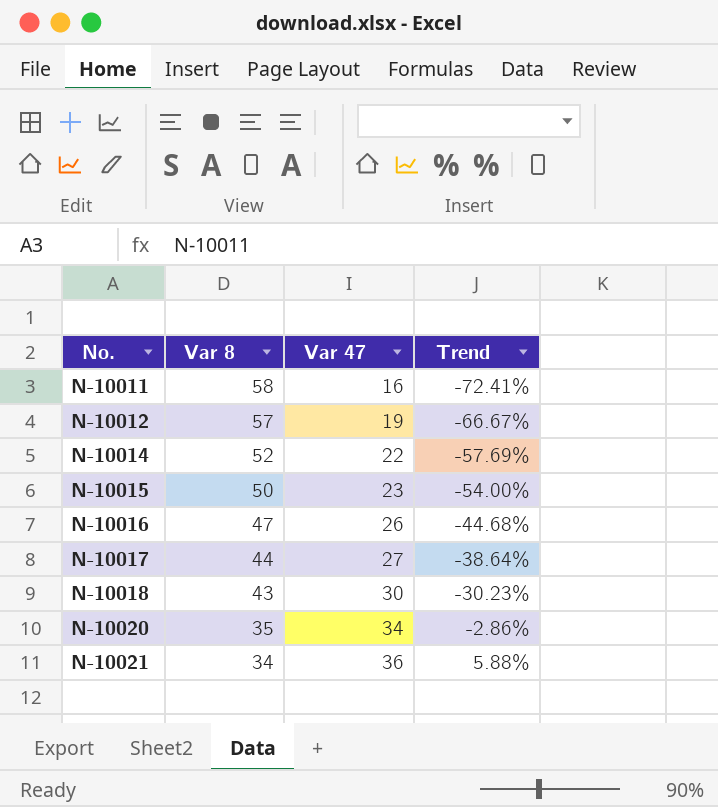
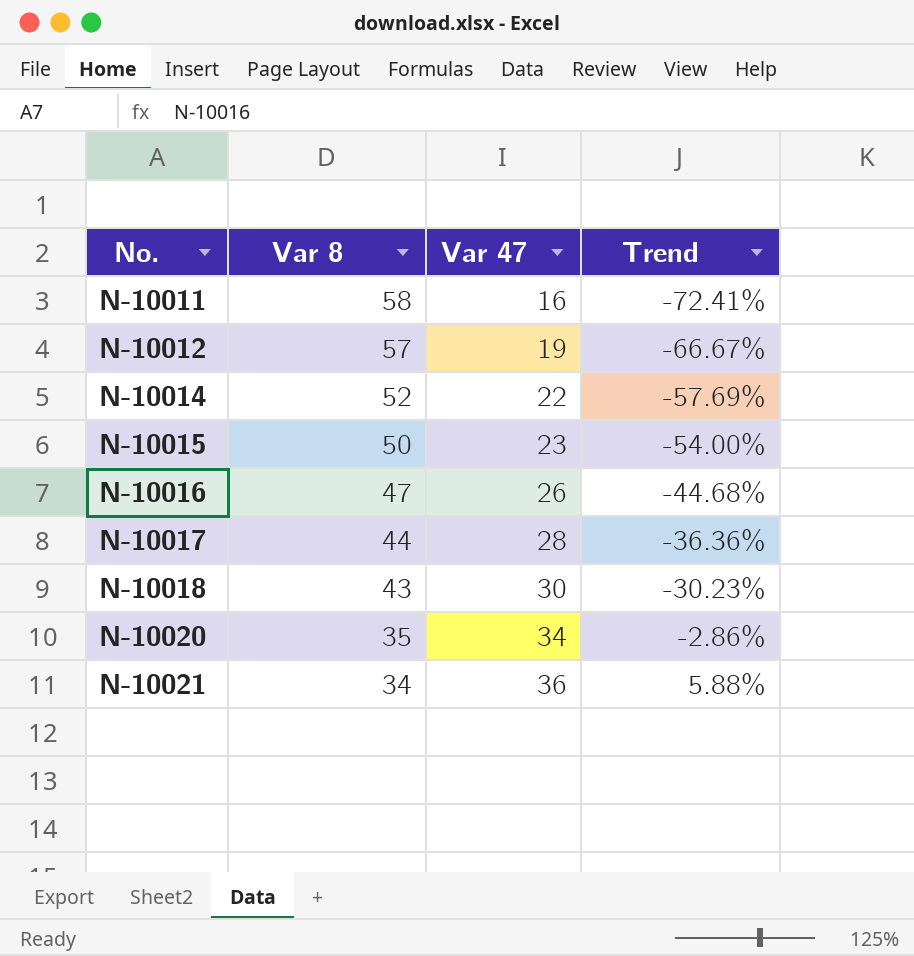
N-10017 | Var 47: 27 -> 28
N-10017 | Trend: -38.64% -> -36.36%

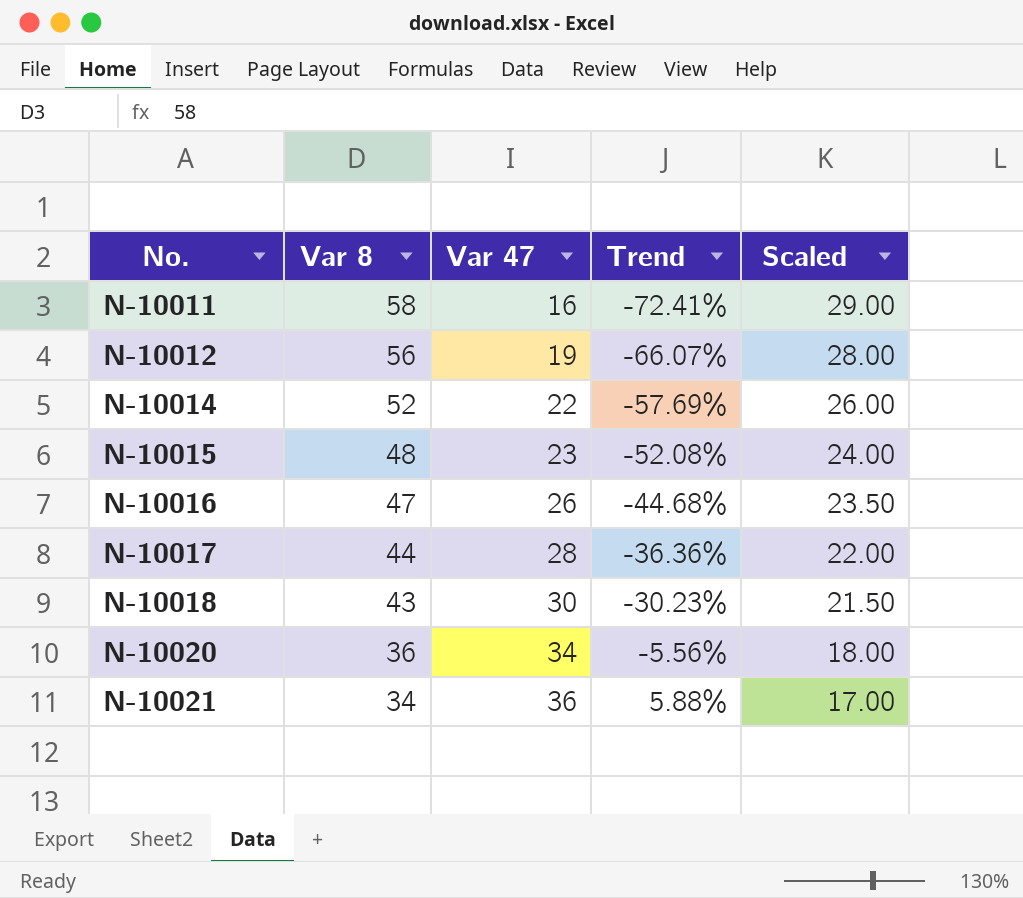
column Scaled | formula: none -> [Var 8] * 0.5
N-10012 | Var 8: 57 -> 56
N-10012 | Trend: -66.67% -> -66.07%
N-10015 | Var 8: 50 -> 48
N-10015 | Trend: -54.00% -> -52.08%
N-10020 | Var 8: 35 -> 36
N-10020 | Trend: -2.86% -> -5.56%

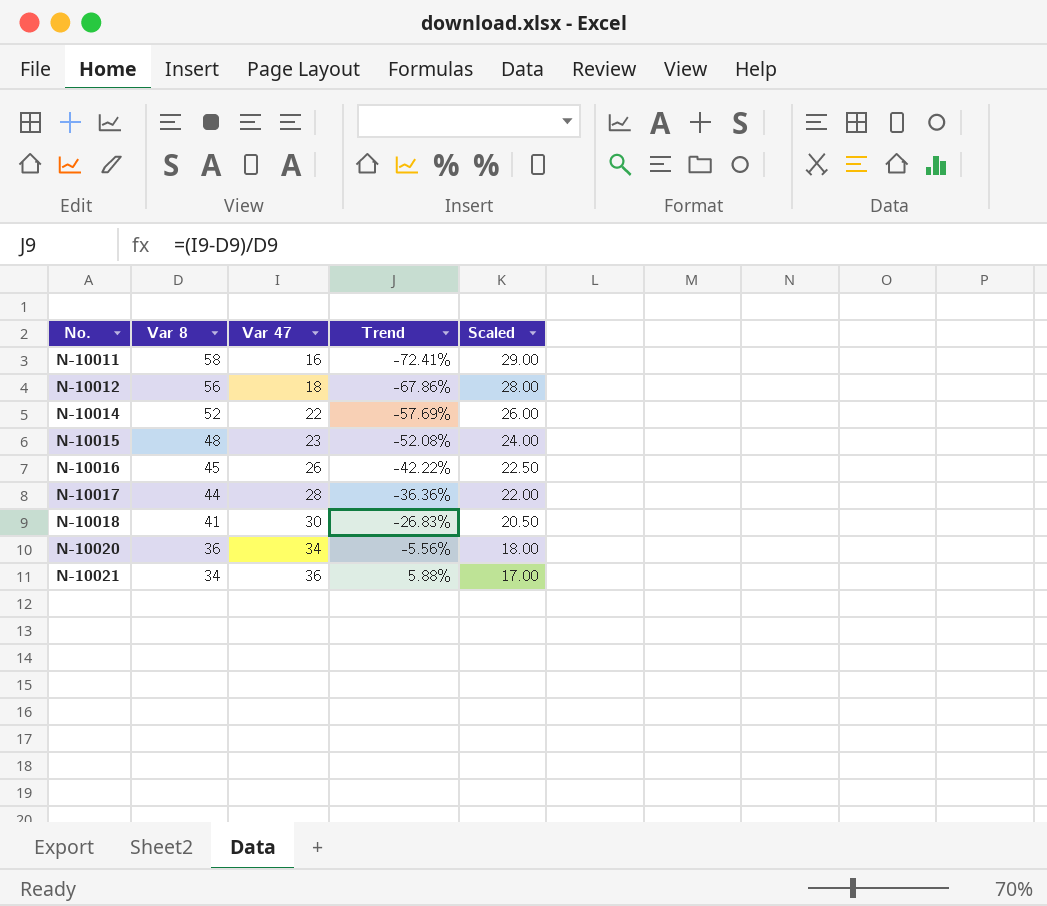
N-10012 | Var 47: 19 -> 18
N-10012 | Trend: -66.07% -> -67.86%
N-10016 | Var 8: 47 -> 45
N-10016 | Trend: -44.68% -> -42.22%
N-10016 | Scaled: 23.50 -> 22.50
N-10018 | Var 8: 43 -> 41
N-10018 | Trend: -30.23% -> -26.83%
N-10018 | Scaled: 21.50 -> 20.50

